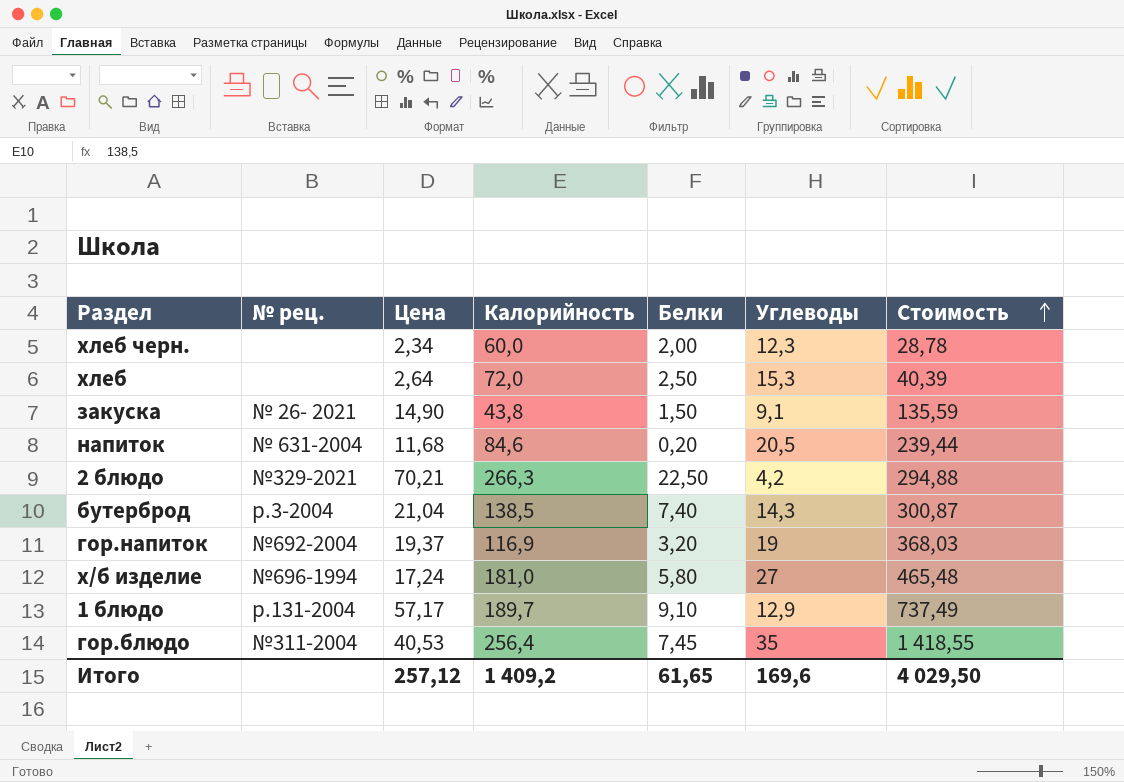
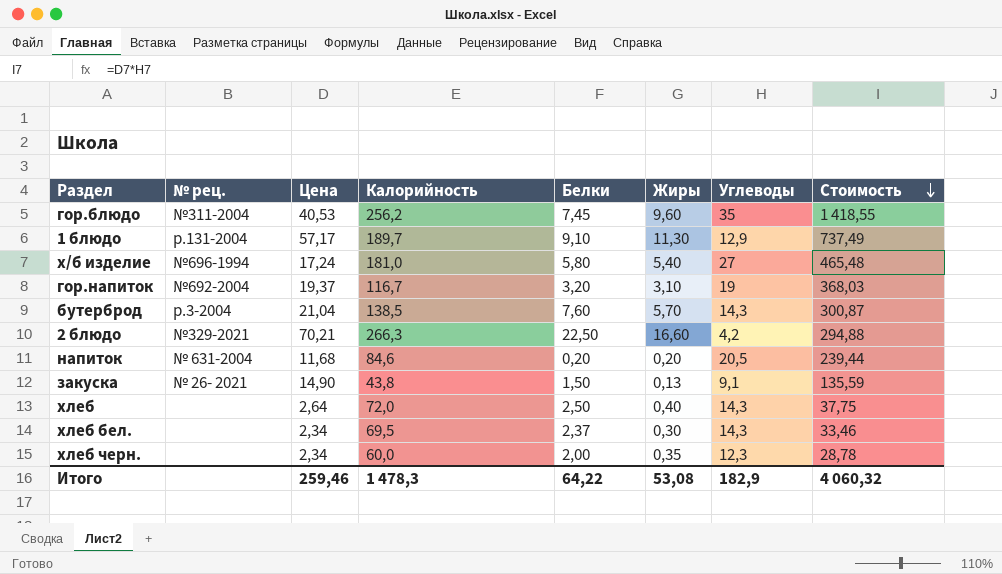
row order: Стоимость ascending -> Стоимость descending
column Жиры | position: none -> 6
гор.блюдо | Калорийность: 256,4 -> 256,2
гор.напиток | Калорийность: 116,9 -> 116,7
бутерброд | Белки: 7,40 -> 7,60
хлеб | Углеводы: 15,3 -> 14,3
хлеб | Стоимость: 40,39 -> 37,75
row хлеб бел.: none -> none | 2,34 | 69,5 | 2,37 | 0,30 | 14,3 | 33,46
Итого | Цена: 257,12 -> 259,46
Итого | Калорийность: 1 409,2 -> 1 478,3
Итого | Белки: 61,65 -> 64,22
Итого | Углеводы: 169,6 -> 182,9
Итого | Стоимость: 4 029,50 -> 4 060,32

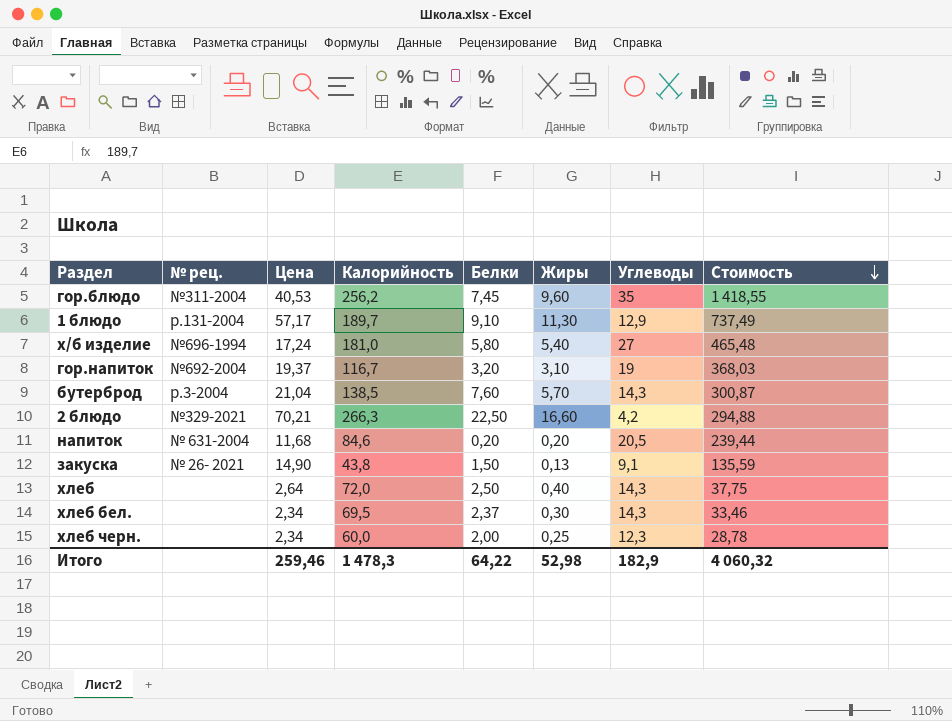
хлеб черн. | Жиры: 0,35 -> 0,25
Итого | Жиры: 53,08 -> 52,98

